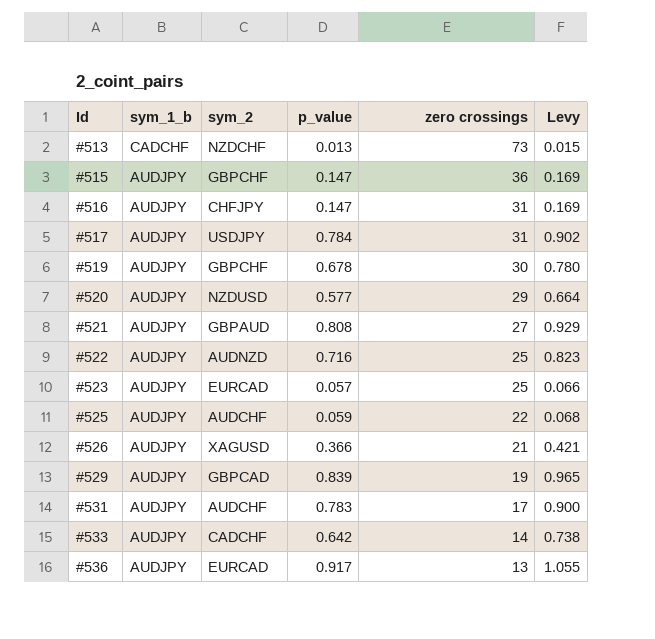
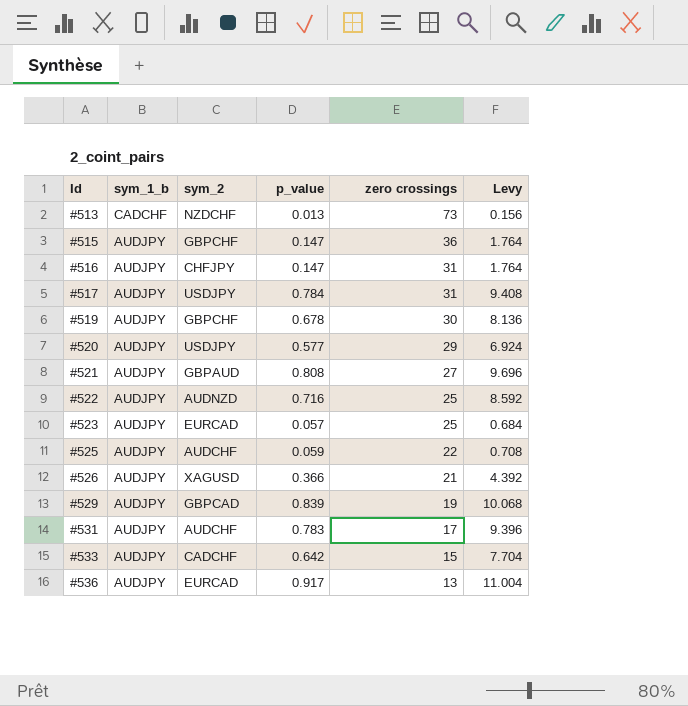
column Levy | formula: [p_value] * 1.15 -> [p_value] * 12
#520 | sym_2: NZDUSD -> USDJPY
#533 | zero crossings: 14 -> 15

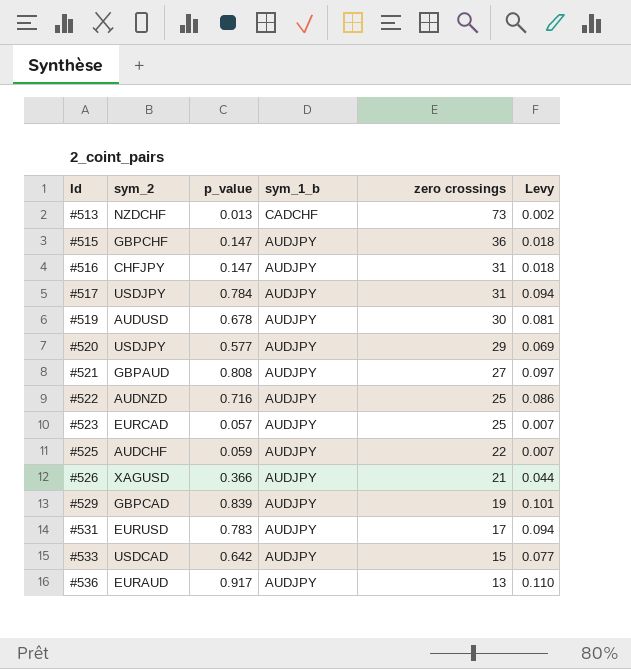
column sym_1_b | position: 2 -> 4
column Levy | formula: [p_value] * 12 -> [p_value] * 0.12
#519 | sym_2: GBPCHF -> AUDUSD
#531 | sym_2: AUDCHF -> EURUSD
#533 | sym_2: CADCHF -> USDCAD
#536 | sym_2: EURCAD -> EURAUD

